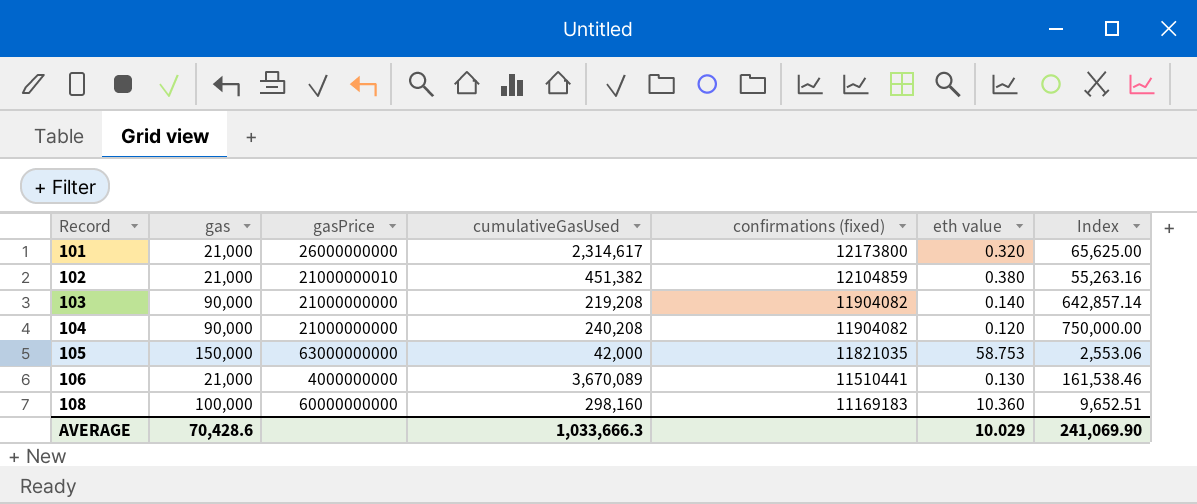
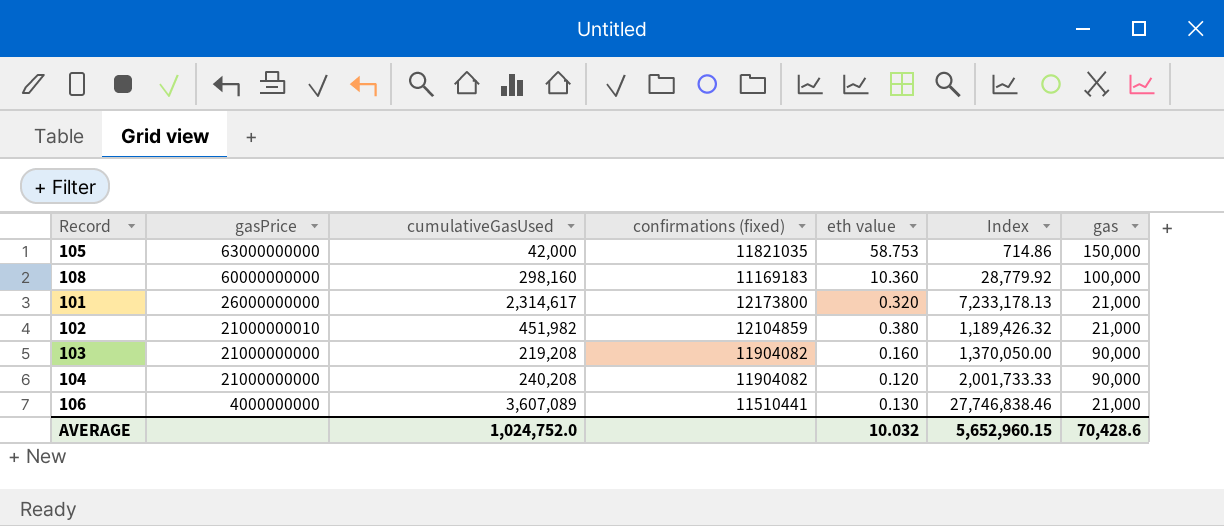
row order: Record ascending -> gasPrice descending
column Index | formula: [gas] / [eth value] -> [cumulativeGasUsed] / [eth value]
column gas | position: 2 -> 7
102 | cumulativeGasUsed: 451,382 -> 451,982
103 | eth value: 0.140 -> 0.160
106 | cumulativeGasUsed: 3,670,089 -> 3,607,089
AVERAGE | cumulativeGasUsed: 1,033,666.3 -> 1,024,752.0
AVERAGE | eth value: 10.029 -> 10.032
AVERAGE | Index: 241,069.90 -> 5,652,960.15

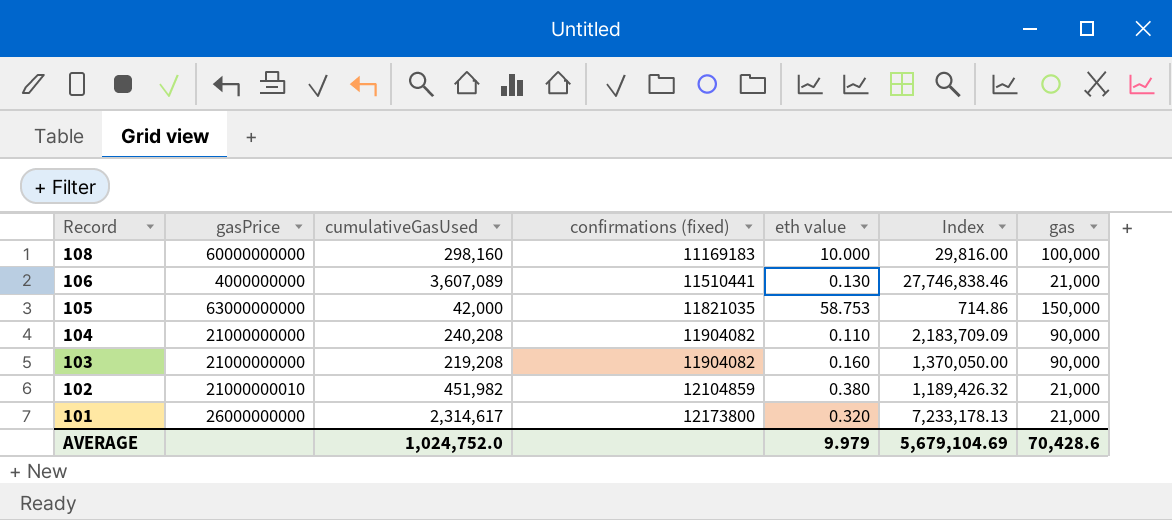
row order: gasPrice descending -> Record descending
108 | eth value: 10.360 -> 10.000
108 | Index: 28,779.92 -> 29,816.00
104 | eth value: 0.120 -> 0.110
104 | Index: 2,001,733.33 -> 2,183,709.09
AVERAGE | eth value: 10.032 -> 9.979
AVERAGE | Index: 5,652,960.15 -> 5,679,104.69

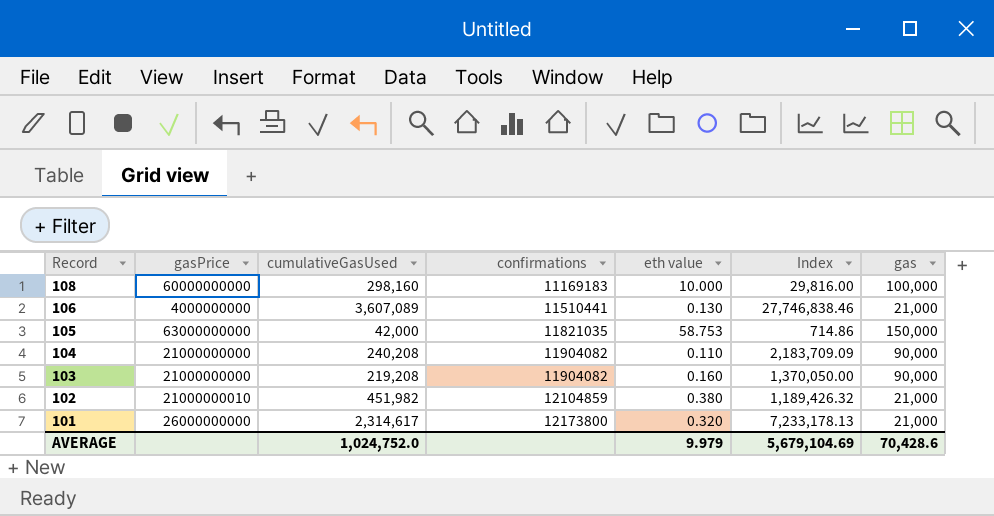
column name: confirmations (fixed) -> confirmations

